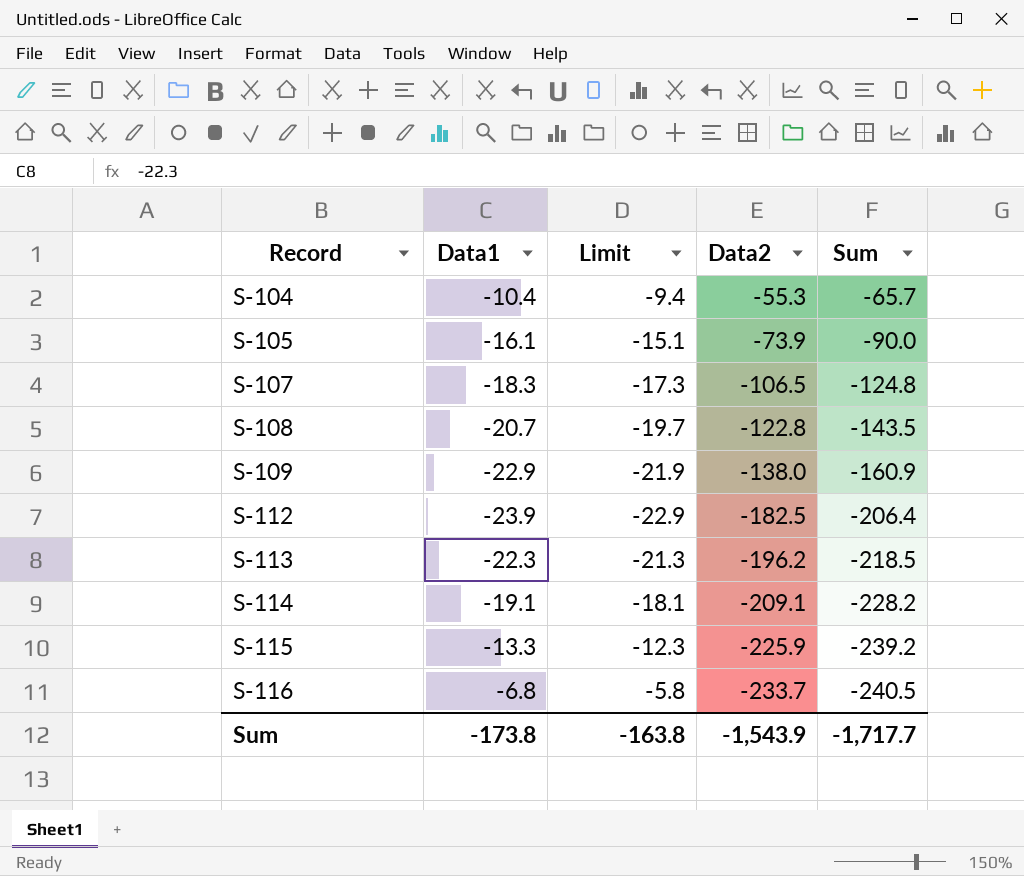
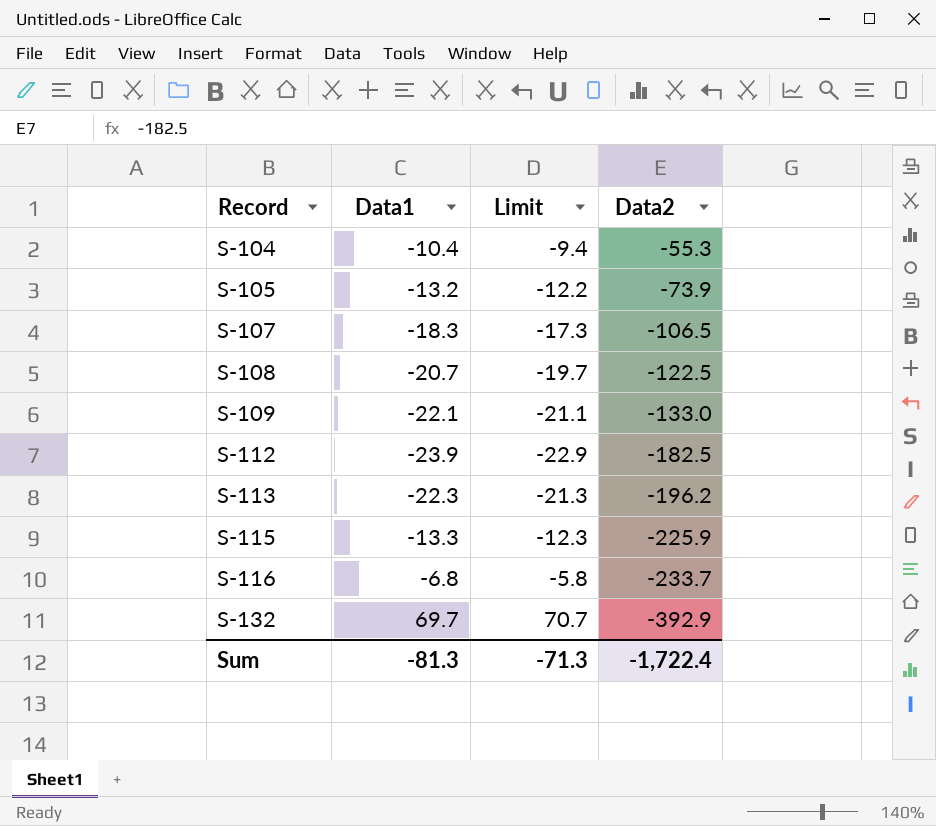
column Sum | formula: [Data1] + [Data2] -> none
row S-114: -19.1 | -18.1 | -209.1 | -228.2 -> none
S-105 | Data1: -16.1 -> -13.2
S-105 | Limit: -15.1 -> -12.2
S-108 | Data2: -122.8 -> -122.5
S-109 | Data1: -22.9 -> -22.1
S-109 | Limit: -21.9 -> -21.1
S-109 | Data2: -138.0 -> -133.0
row S-132: none -> 69.7 | 70.7 | -392.9
Sum | Data1: -173.8 -> -81.3
Sum | Limit: -163.8 -> -71.3
Sum | Data2: -1,543.9 -> -1,722.4

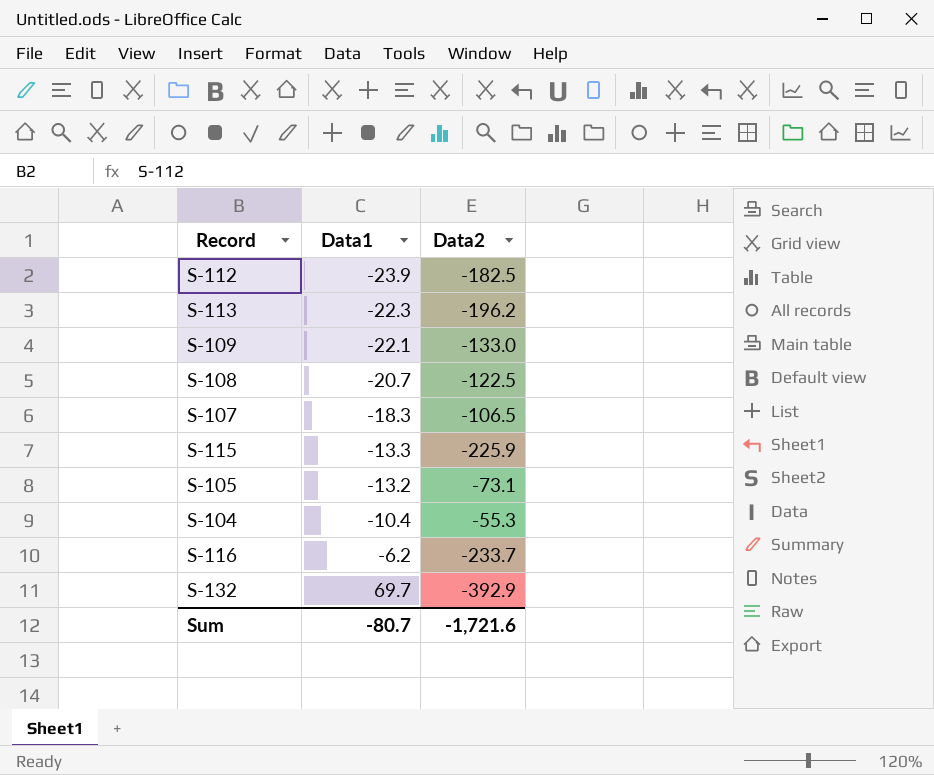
row order: Record ascending -> Data1 ascending
column Limit | formula: [Data1] + 1 -> none
S-105 | Data2: -73.9 -> -73.1
S-116 | Data1: -6.8 -> -6.2
Sum | Data1: -81.3 -> -80.7
Sum | Data2: -1,722.4 -> -1,721.6

